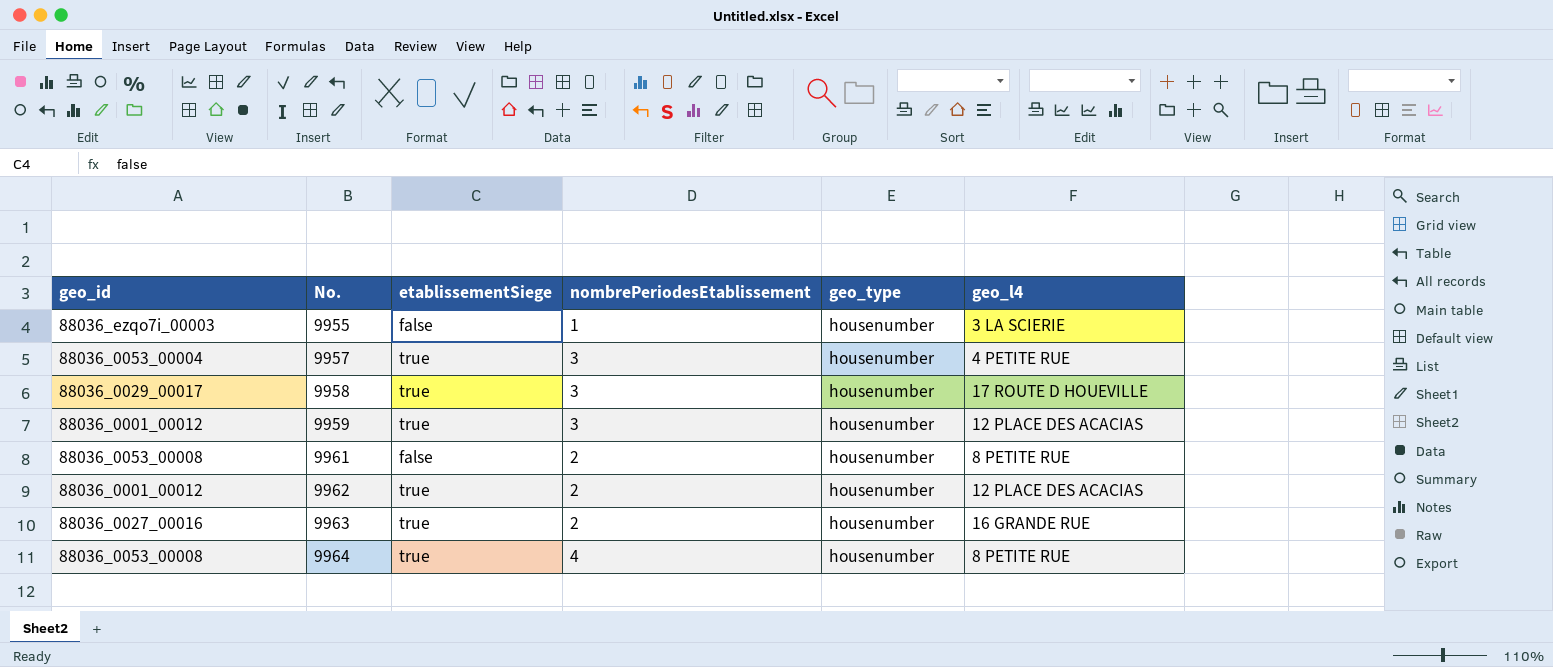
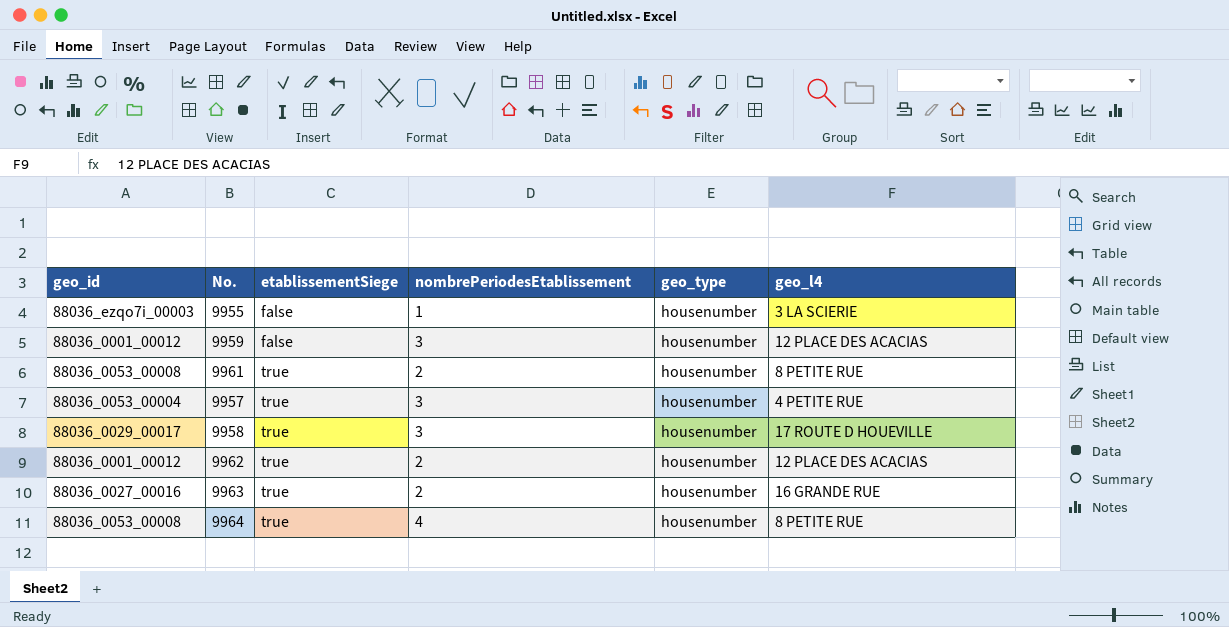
row order: No. ascending -> etablissementSiege ascending
9959 | etablissementSiege: true -> false
9961 | etablissementSiege: false -> true

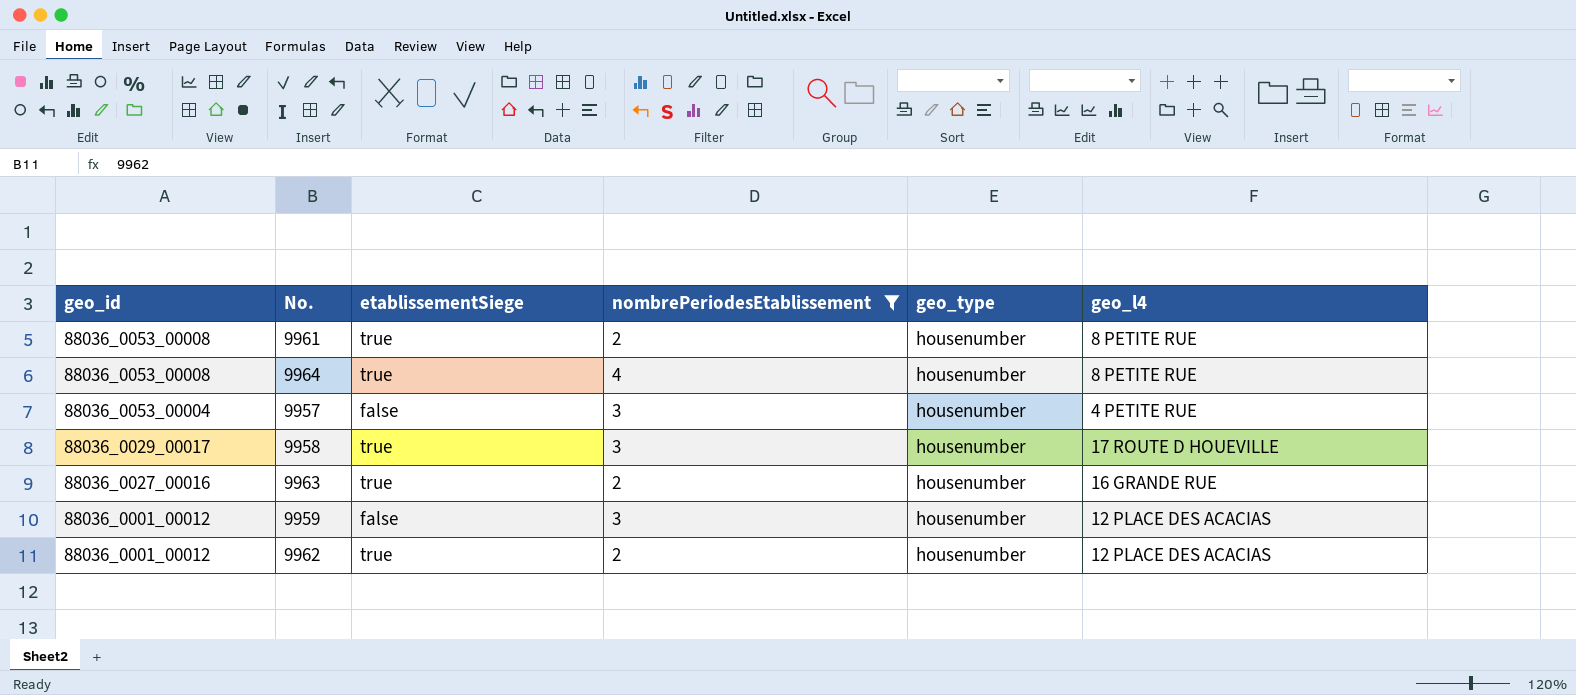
filter: none -> nombrePeriodesEtablissement != 1
row order: etablissementSiege ascending -> geo_id descending
9957 | etablissementSiege: true -> false

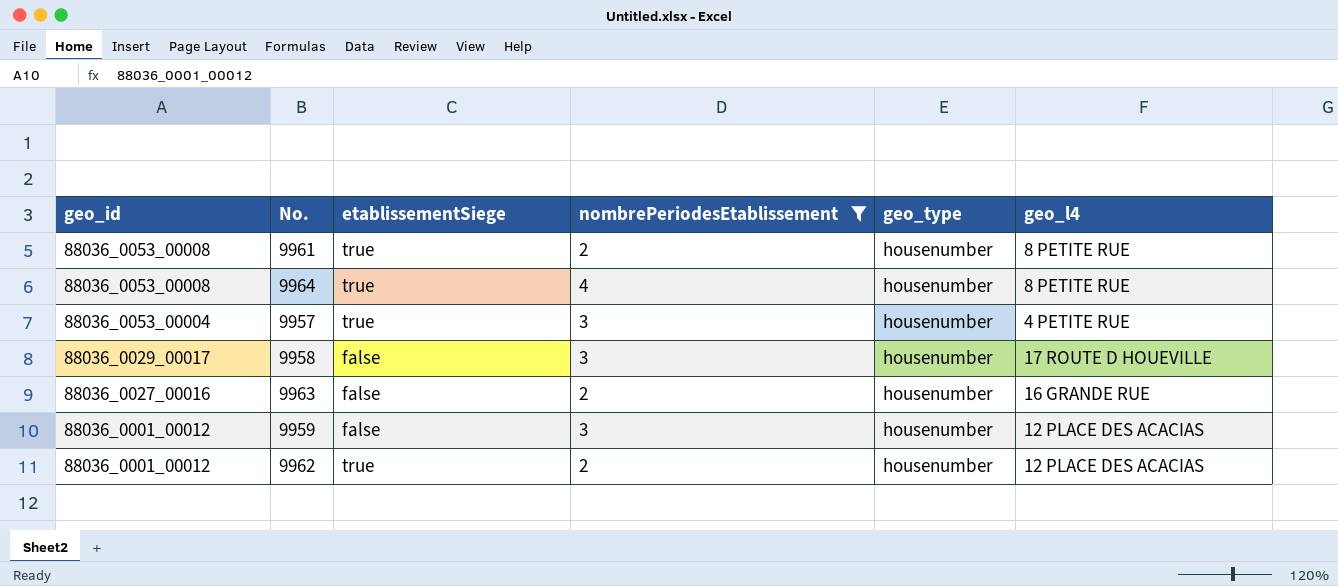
9957 | etablissementSiege: false -> true
9958 | etablissementSiege: true -> false
9963 | etablissementSiege: true -> false

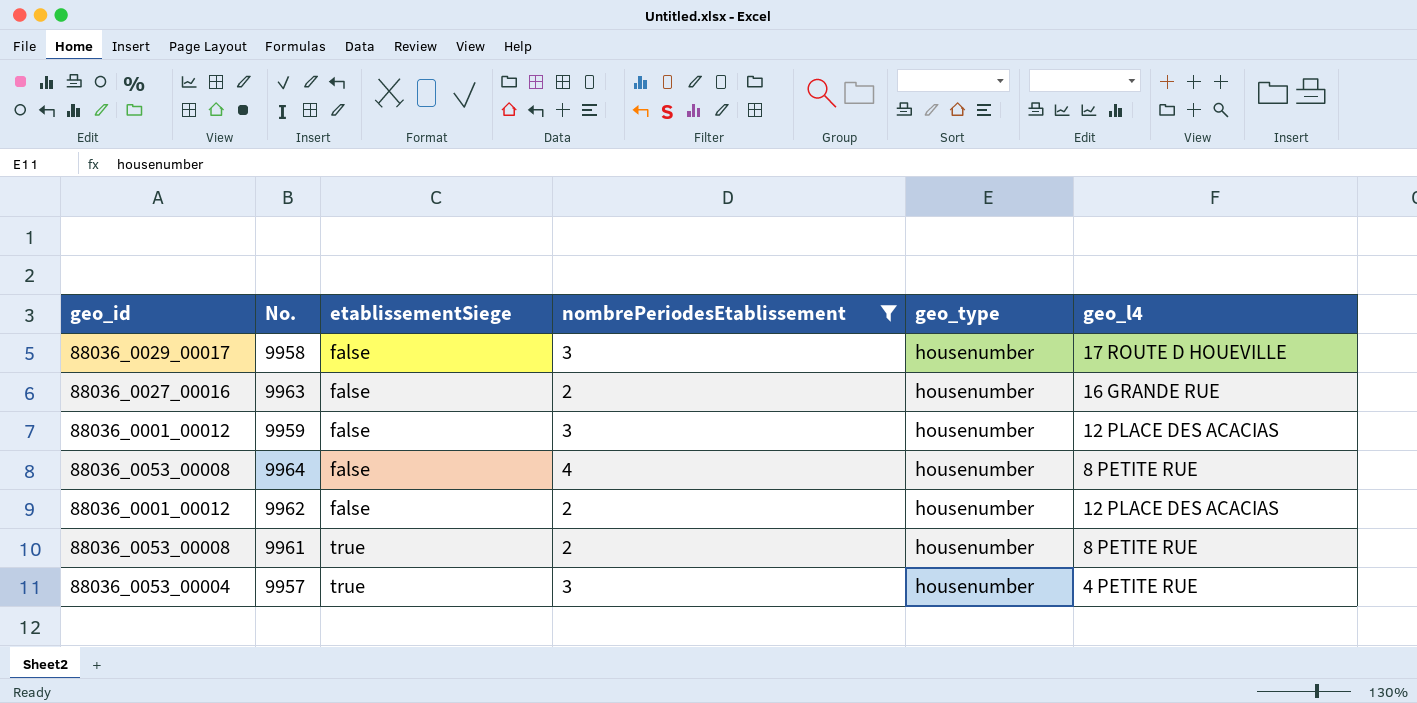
row order: geo_id descending -> etablissementSiege ascending
9964 | etablissementSiege: true -> false
9962 | etablissementSiege: true -> false

